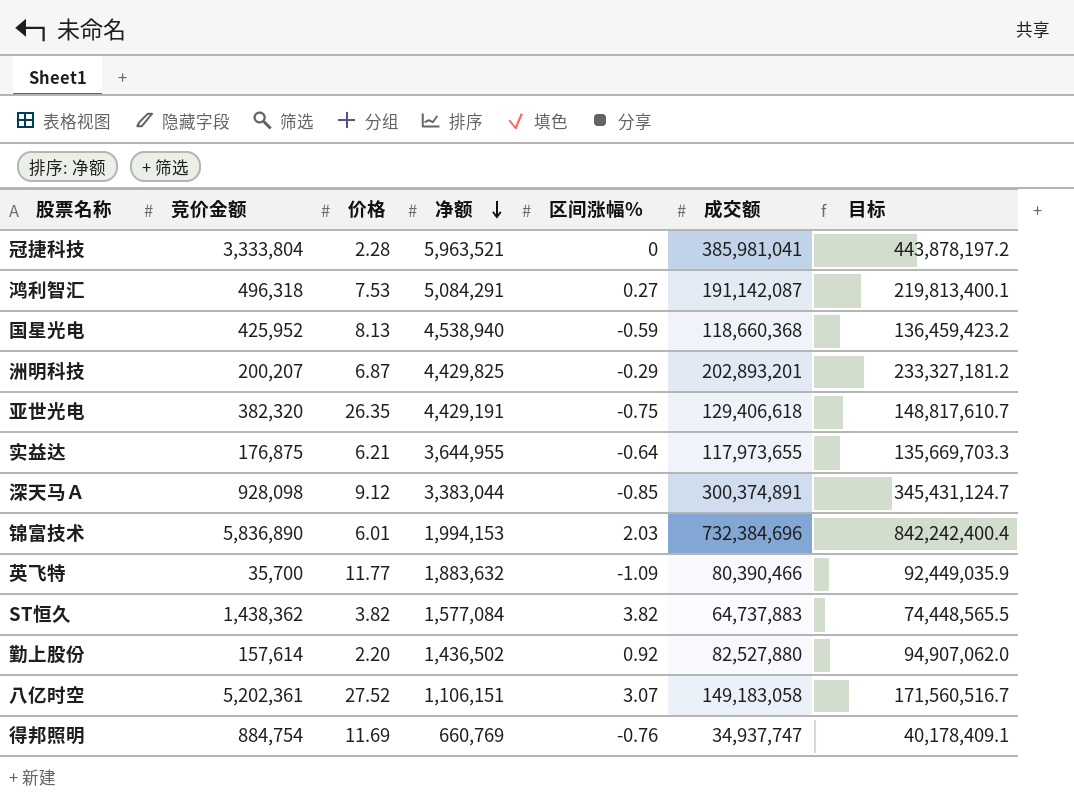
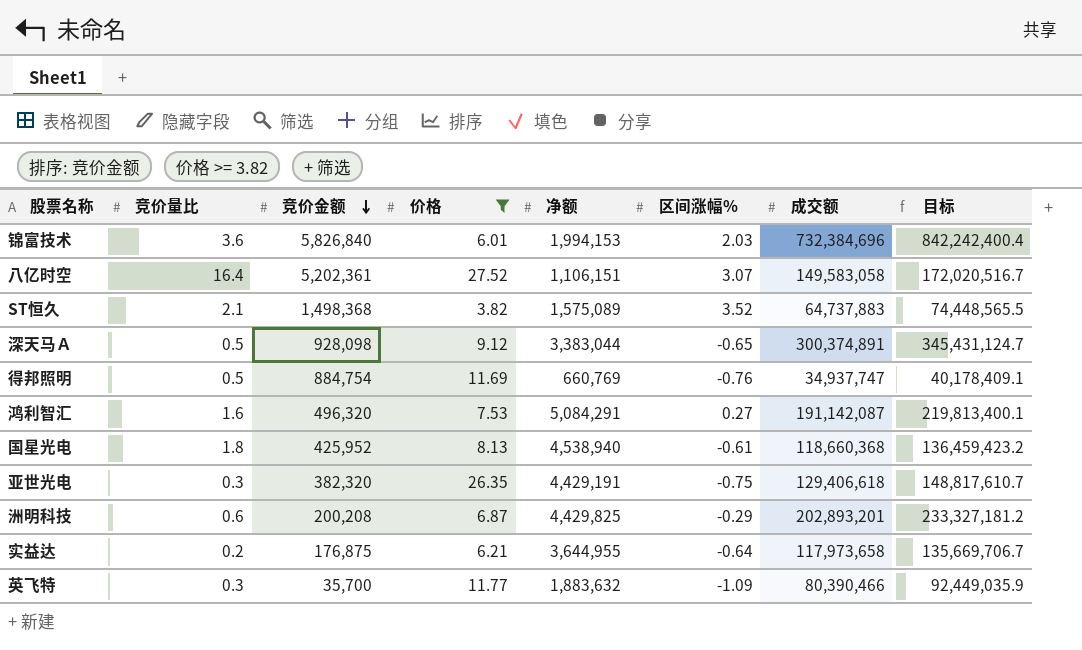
filter: none -> 价格 >= 3.82
row order: 净额 descending -> 竞价金额 descending
column 竞价量比 | position: none -> 2
锦富技术 | 竞价金额: 5,836,890 -> 5,826,840
八亿时空 | 成交额: 149,183,058 -> 149,583,058
八亿时空 | 目标: 171,560,516.7 -> 172,020,516.7
ST恒久 | 竞价金额: 1,438,362 -> 1,498,368
ST恒久 | 净额: 1,577,084 -> 1,575,089
ST恒久 | 区间涨幅%: 3.82 -> 3.52
深天马Ａ | 区间涨幅%: -0.85 -> -0.65
鸿利智汇 | 竞价金额: 496,318 -> 496,320
国星光电 | 区间涨幅%: -0.59 -> -0.61
洲明科技 | 竞价金额: 200,207 -> 200,208
实益达 | 成交额: 117,973,655 -> 117,973,658
实益达 | 目标: 135,669,703.3 -> 135,669,706.7

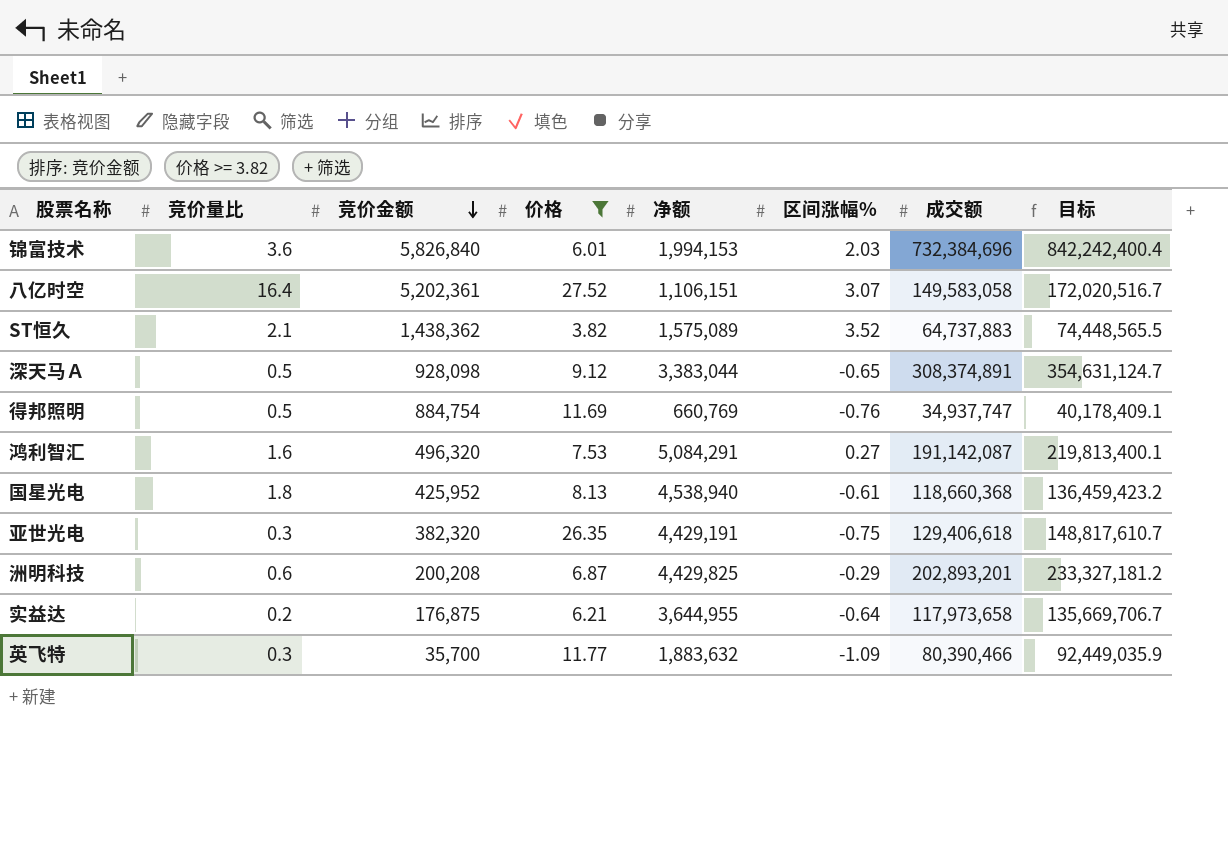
ST恒久 | 竞价金额: 1,498,368 -> 1,438,362
深天马Ａ | 成交额: 300,374,891 -> 308,374,891
深天马Ａ | 目标: 345,431,124.7 -> 354,631,124.7

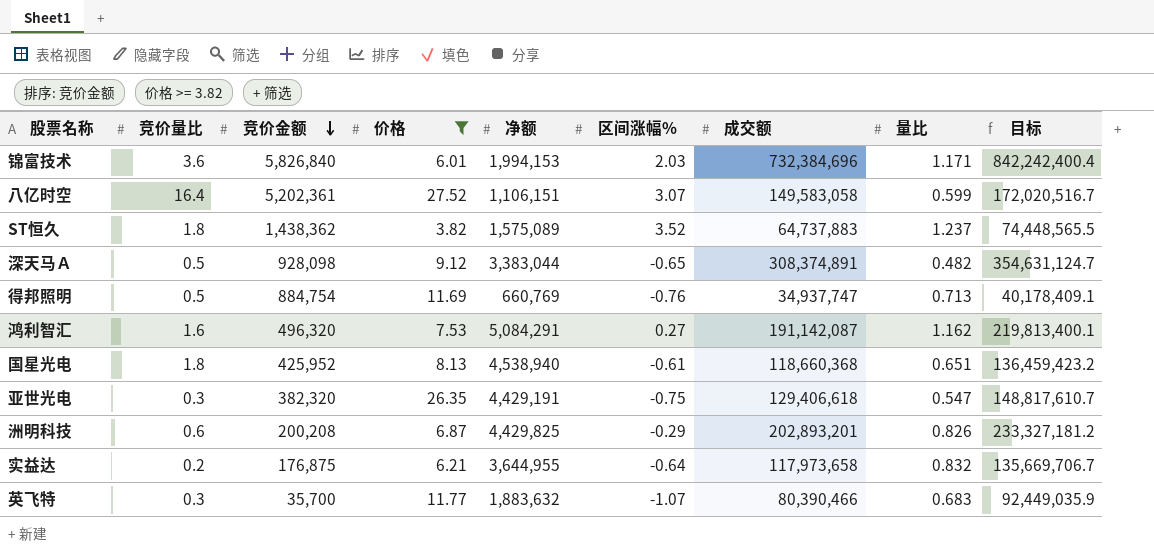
column 量比 | position: none -> 8
ST恒久 | 竞价量比: 2.1 -> 1.8
英飞特 | 区间涨幅%: -1.09 -> -1.07

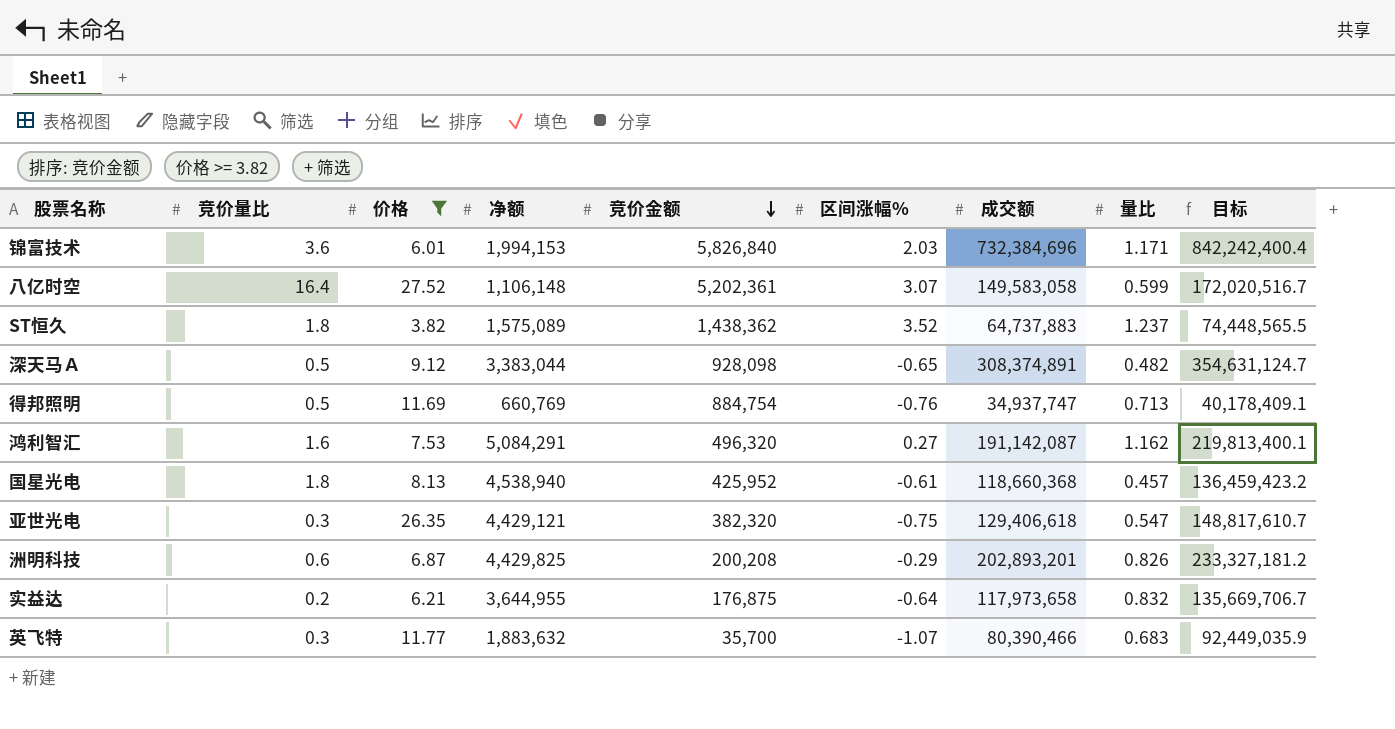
column 竞价金额 | position: 3 -> 5
八亿时空 | 净额: 1,106,151 -> 1,106,148
国星光电 | 量比: 0.651 -> 0.457
亚世光电 | 净额: 4,429,191 -> 4,429,121

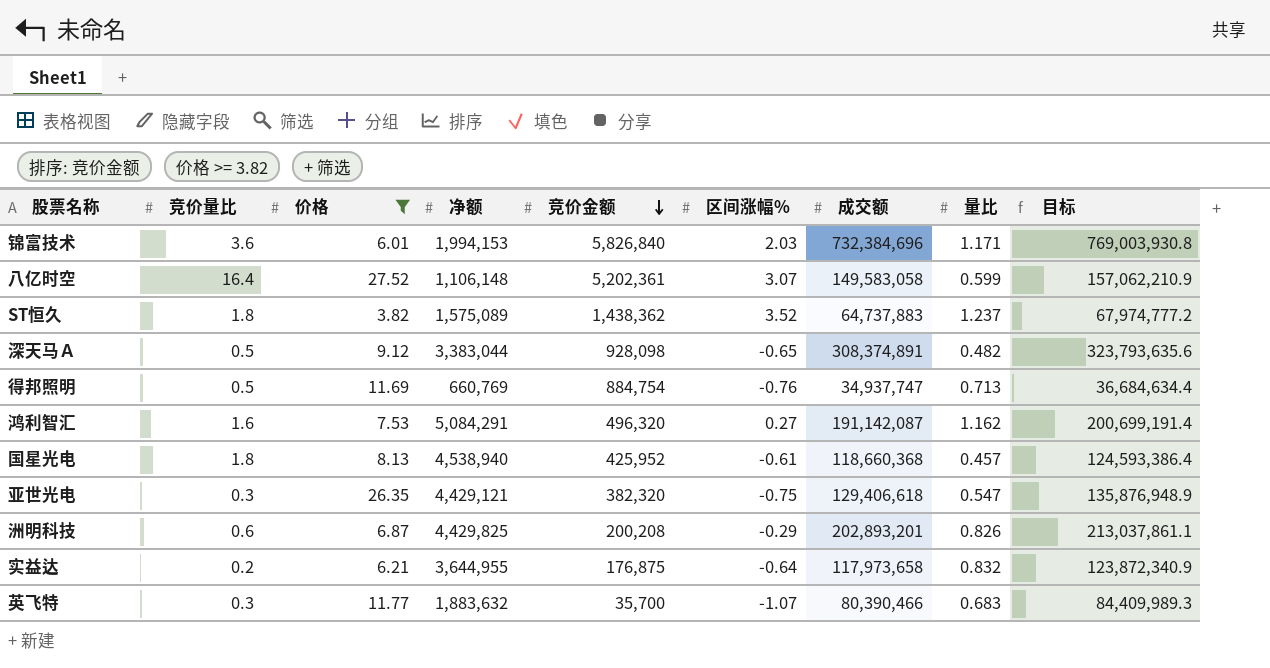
column 目标 | formula: [成交额] * 1.15 -> [成交额] * 1.05

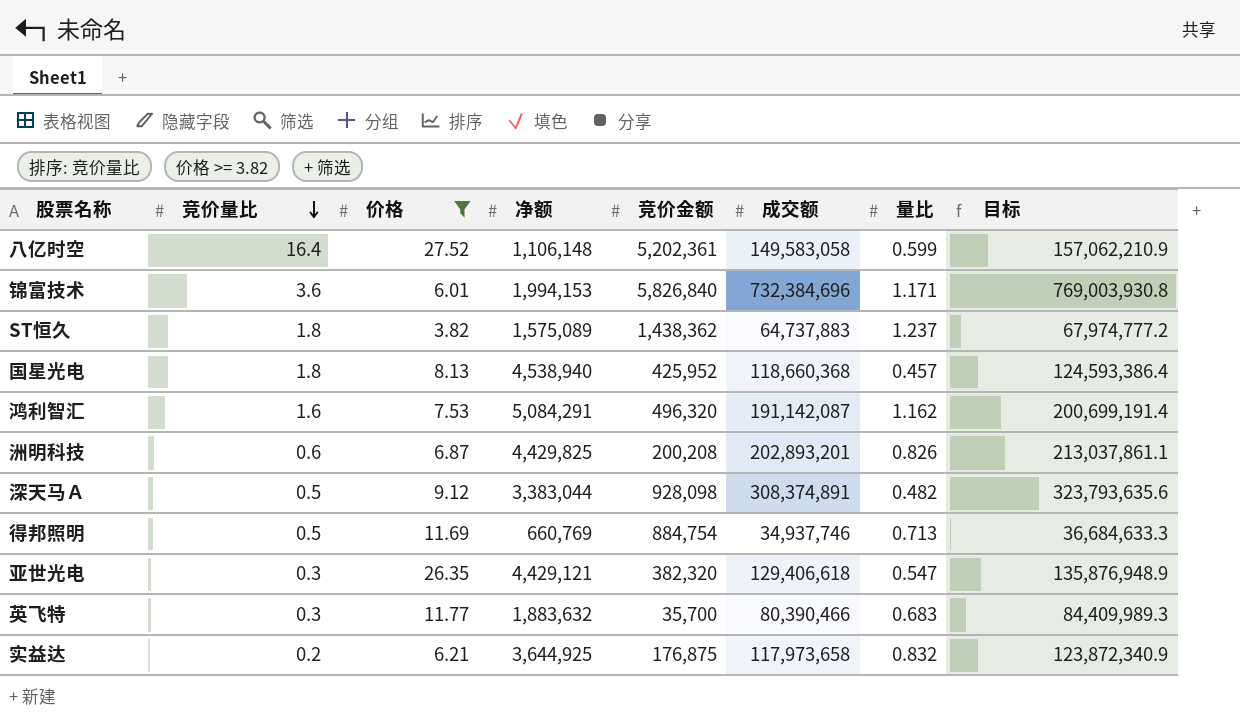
row order: 竞价金额 descending -> 竞价量比 descending
column 区间涨幅% | position: 6 -> none
得邦照明 | 成交额: 34,937,747 -> 34,937,746
得邦照明 | 目标: 36,684,634.4 -> 36,684,633.3
实益达 | 净额: 3,644,955 -> 3,644,925

